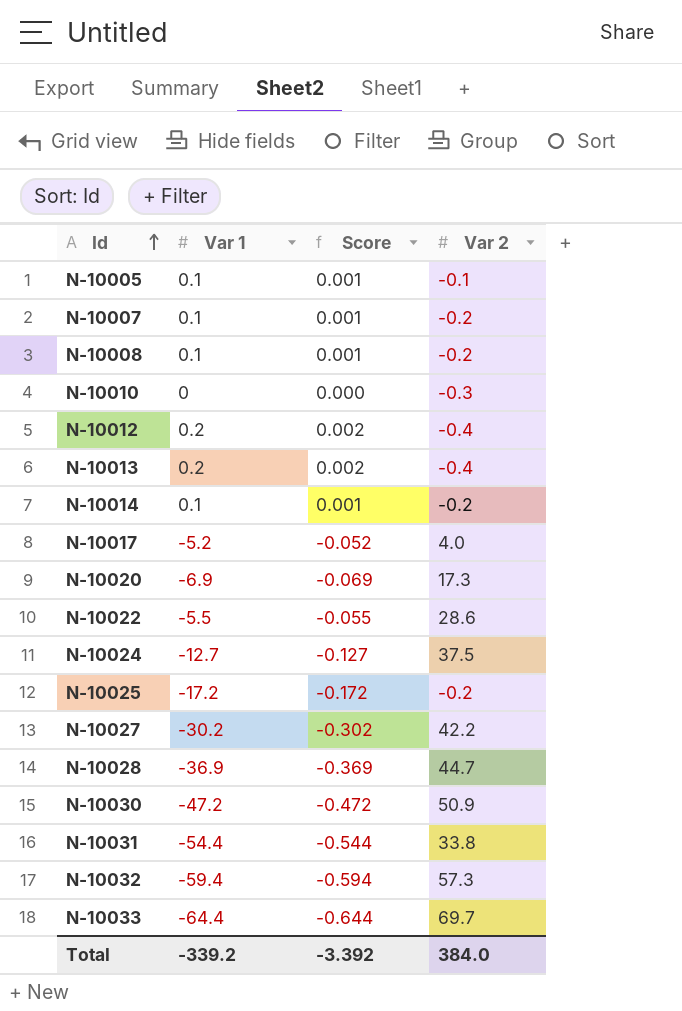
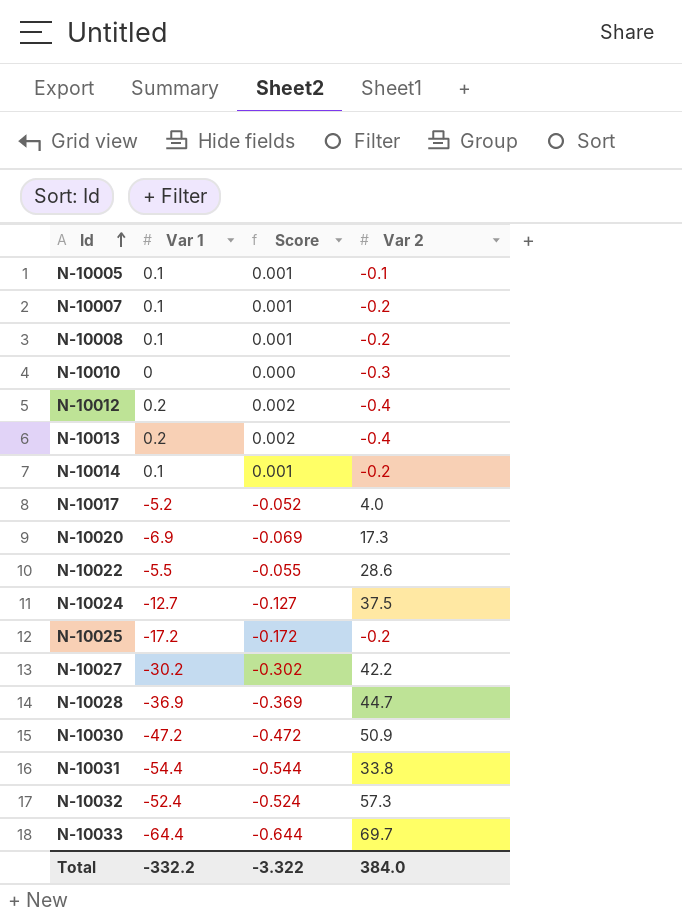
N-10032 | Var 1: -59.4 -> -52.4
N-10032 | Score: -0.594 -> -0.524
Total | Var 1: -339.2 -> -332.2
Total | Score: -3.392 -> -3.322

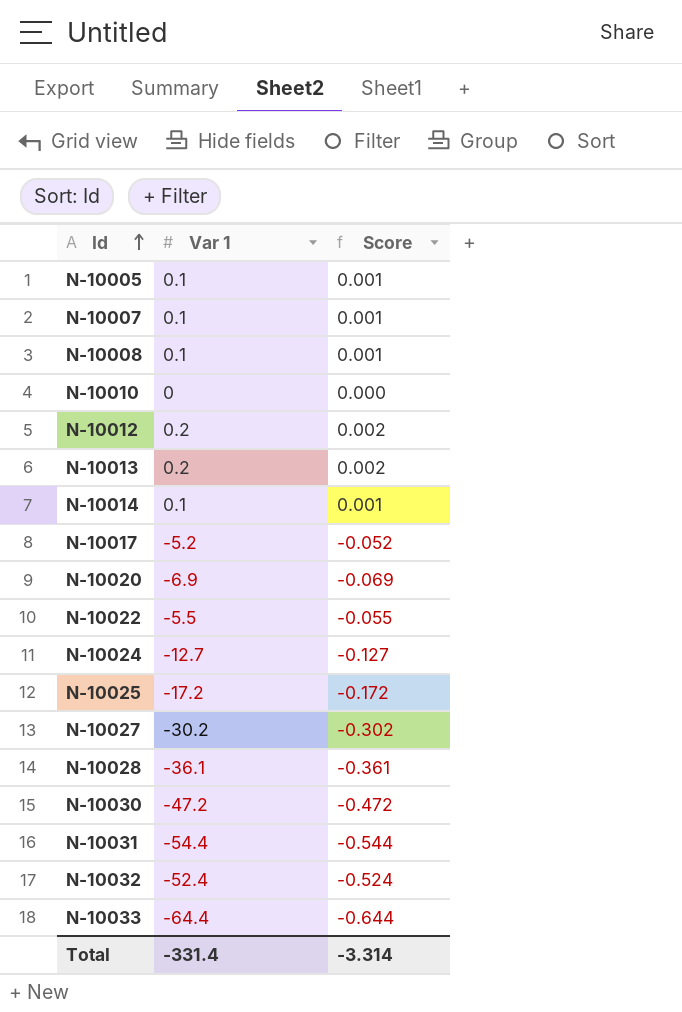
column Var 2 | position: 4 -> none
N-10028 | Var 1: -36.9 -> -36.1
N-10028 | Score: -0.369 -> -0.361
Total | Var 1: -332.2 -> -331.4
Total | Score: -3.322 -> -3.314

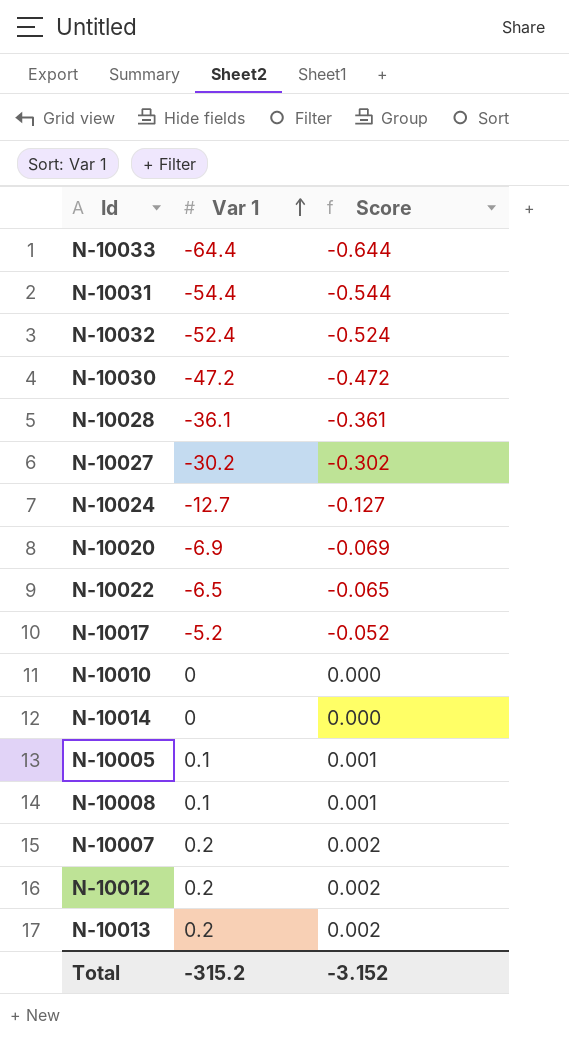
row order: Id ascending -> Var 1 ascending
row N-10025: -17.2 | -0.172 -> none
N-10022 | Var 1: -5.5 -> -6.5
N-10022 | Score: -0.055 -> -0.065
N-10014 | Var 1: 0.1 -> 0
N-10014 | Score: 0.001 -> 0.000
N-10007 | Var 1: 0.1 -> 0.2
N-10007 | Score: 0.001 -> 0.002
Total | Var 1: -331.4 -> -315.2
Total | Score: -3.314 -> -3.152

